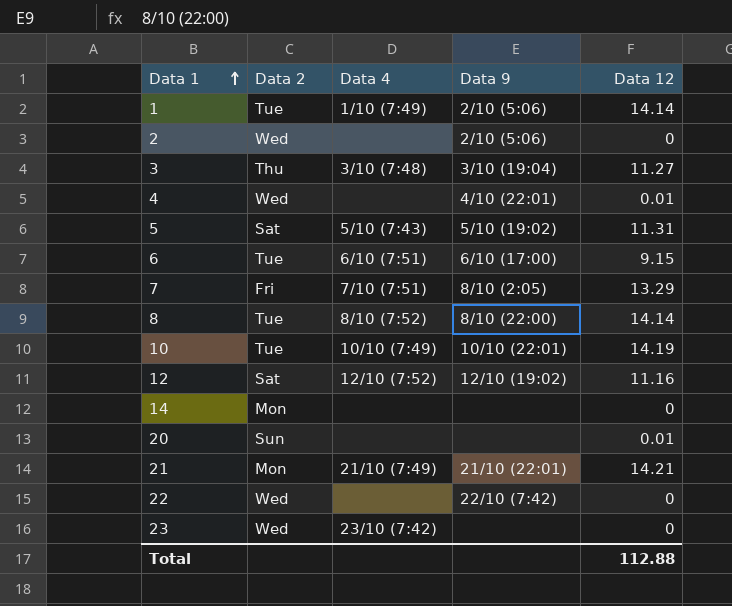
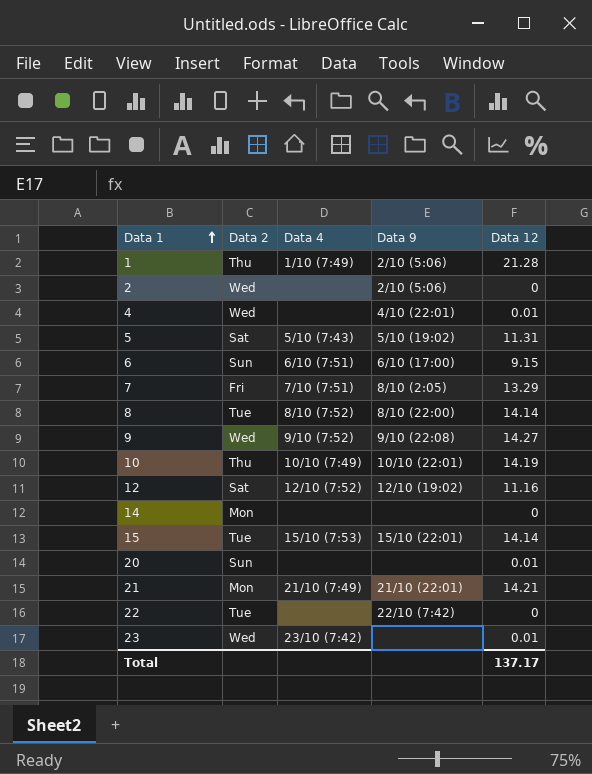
row 3: Thu | 3/10 (7:48) | 3/10 (19:04) | 11.27 -> none
1 | Data 2: Tue -> Thu
1 | Data 12: 14.14 -> 21.28
6 | Data 2: Tue -> Sun
row 9: none -> Wed | 9/10 (7:52) | 9/10 (22:08) | 14.27
10 | Data 2: Tue -> Thu
row 15: none -> Tue | 15/10 (7:53) | 15/10 (22:01) | 14.14
22 | Data 2: Wed -> Tue
23 | Data 12: 0 -> 0.01
Total | Data 12: 112.88 -> 137.17

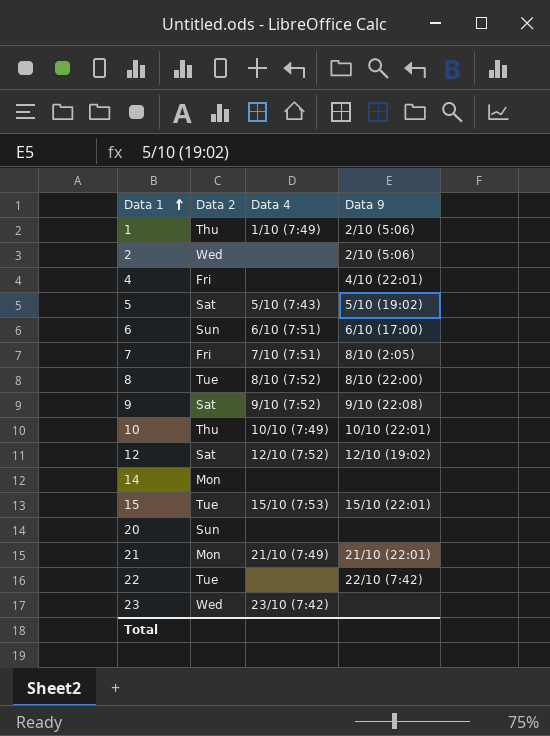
column Data 12 | position: 5 -> none
4 | Data 2: Wed -> Fri
9 | Data 2: Wed -> Sat

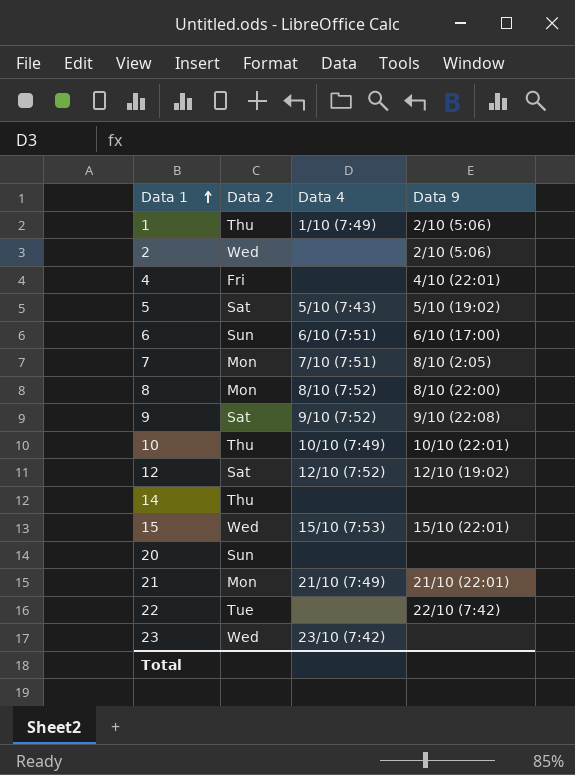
7 | Data 2: Fri -> Mon
8 | Data 2: Tue -> Mon
14 | Data 2: Mon -> Thu
15 | Data 2: Tue -> Wed

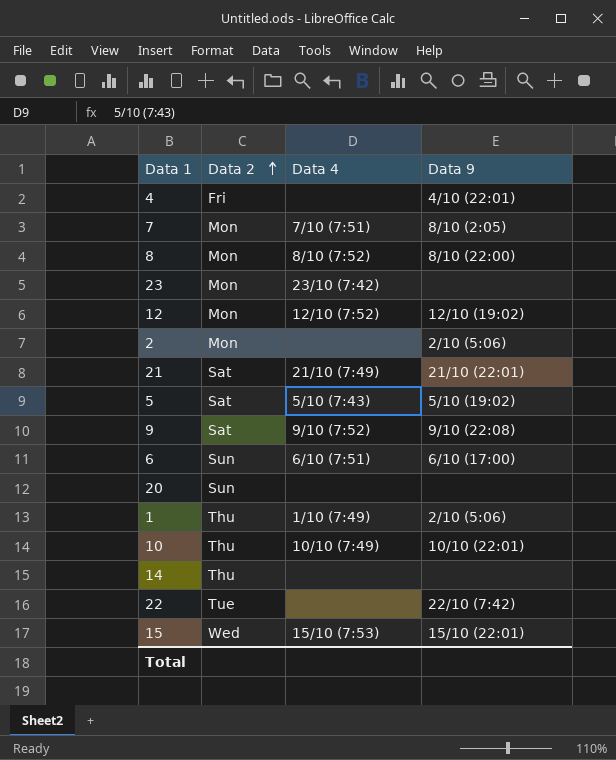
row order: Data 1 ascending -> Data 2 ascending
23 | Data 2: Wed -> Mon
12 | Data 2: Sat -> Mon
2 | Data 2: Wed -> Mon
21 | Data 2: Mon -> Sat

